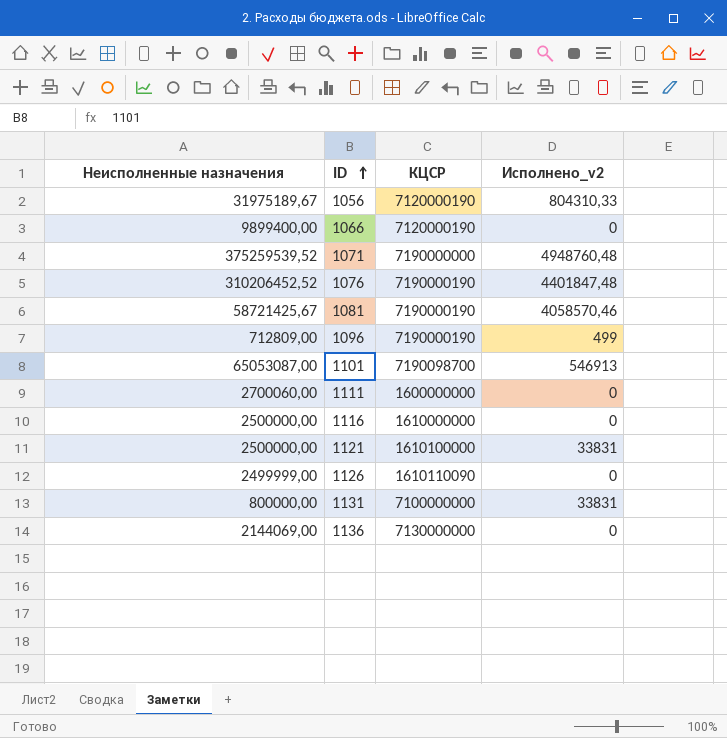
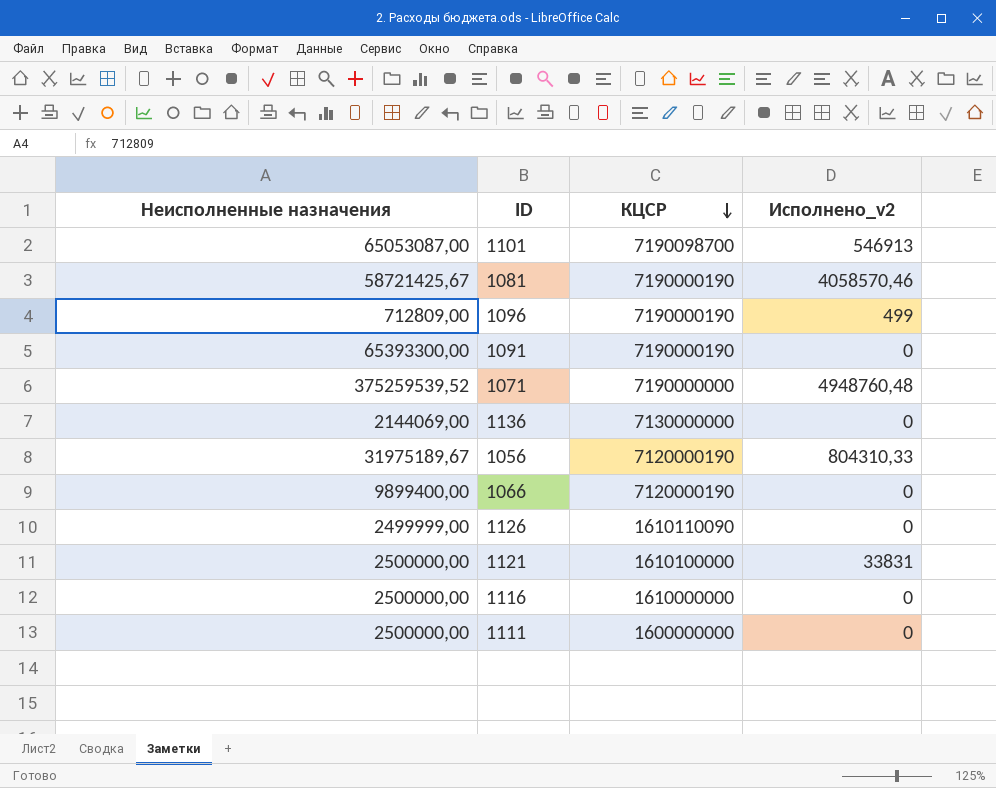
row order: ID ascending -> КЦСР descending
row 1076: 310206452,52 | 7190000190 | 4401847,48 -> none
row 1131: 800000,00 | 7100000000 | 33831 -> none
row 1091: none -> 65393300,00 | 7190000190 | 0
1111 | Неисполненные назначения: 2700060,00 -> 2500000,00

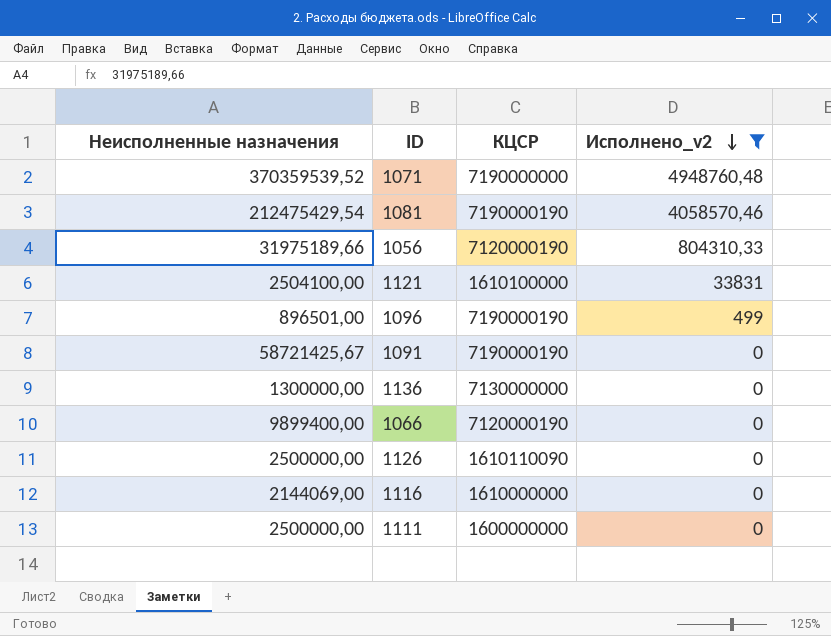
filter: none -> Исполнено_v2 != 546913
row order: КЦСР descending -> Исполнено_v2 descending
1071 | Неисполненные назначения: 375259539,52 -> 370359539,52
1081 | Неисполненные назначения: 58721425,67 -> 212475429,54
1056 | Неисполненные назначения: 31975189,67 -> 31975189,66
1121 | Неисполненные назначения: 2500000,00 -> 2504100,00
1096 | Неисполненные назначения: 712809,00 -> 896501,00
1091 | Неисполненные назначения: 65393300,00 -> 58721425,67
1136 | Неисполненные назначения: 2144069,00 -> 1300000,00
1126 | Неисполненные назначения: 2499999,00 -> 2500000,00
1116 | Неисполненные назначения: 2500000,00 -> 2144069,00

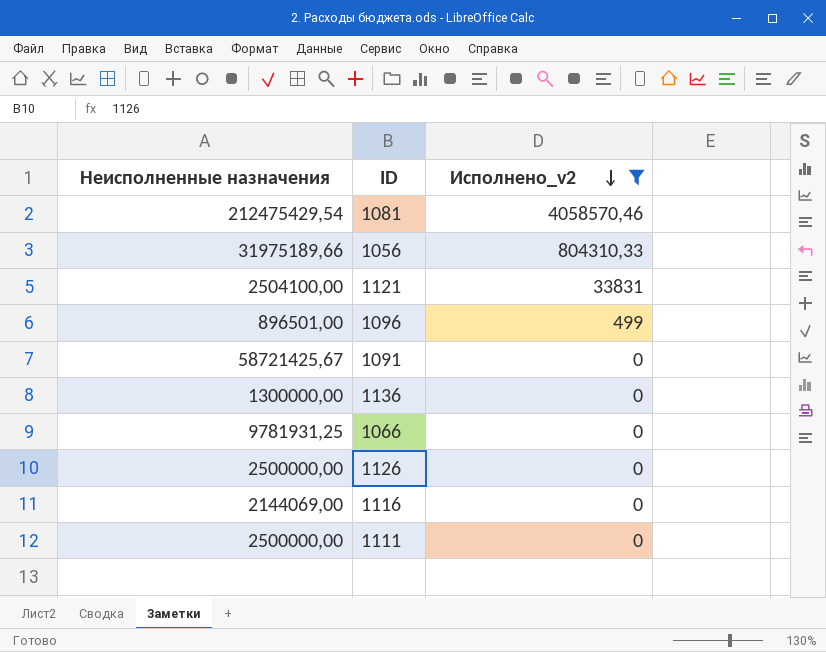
column КЦСР | position: 3 -> none
row 1071: 370359539,52 | 7190000000 | 4948760,48 -> none
1066 | Неисполненные назначения: 9899400,00 -> 9781931,25

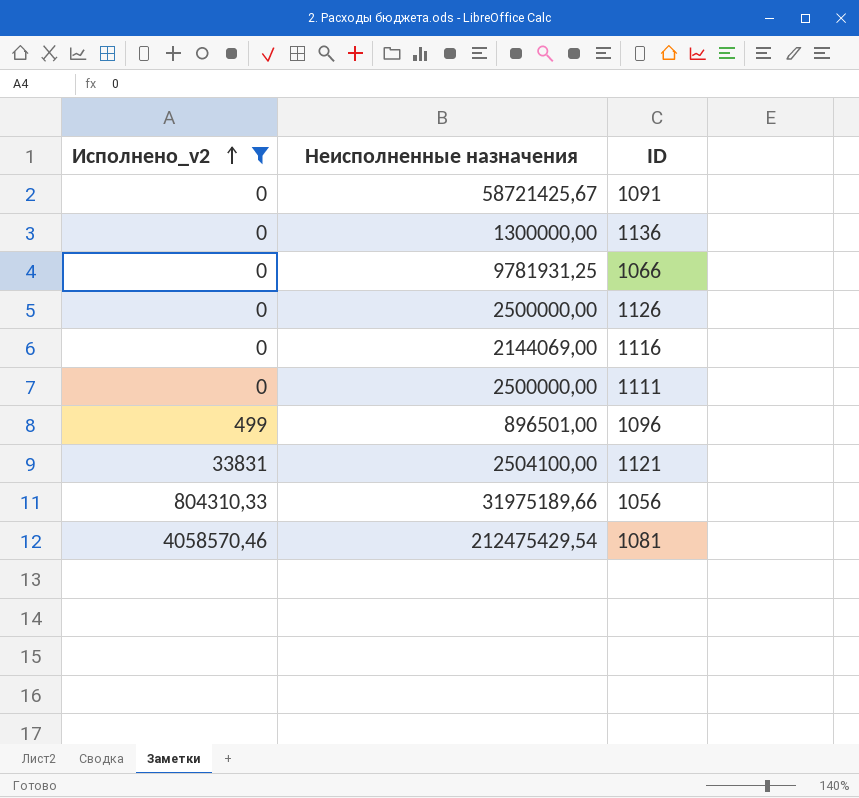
row order: Исполнено_v2 descending -> Исполнено_v2 ascending
column Исполнено_v2 | position: 3 -> 1

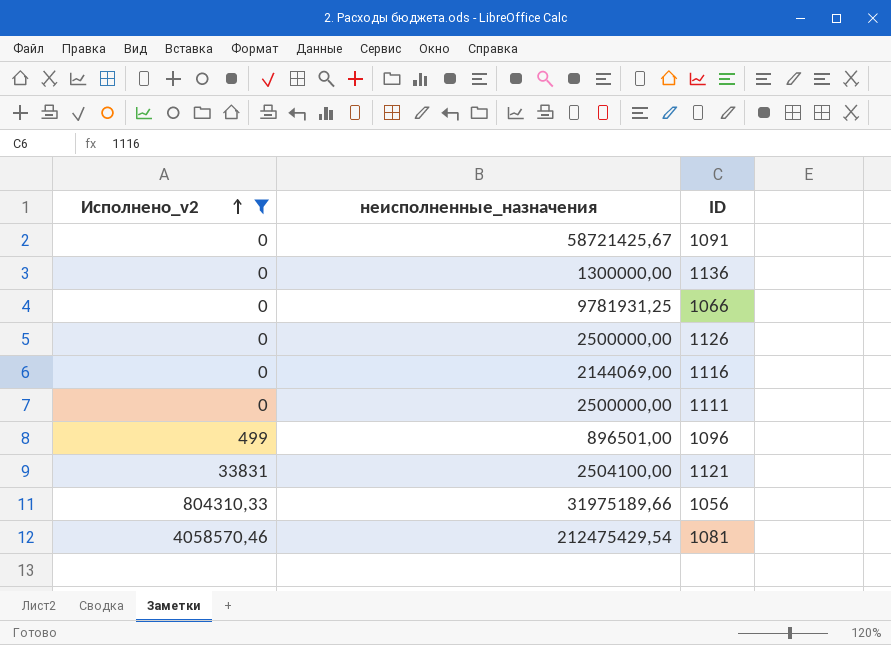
column name: Неисполненные назначения -> неисполненные_назначения

